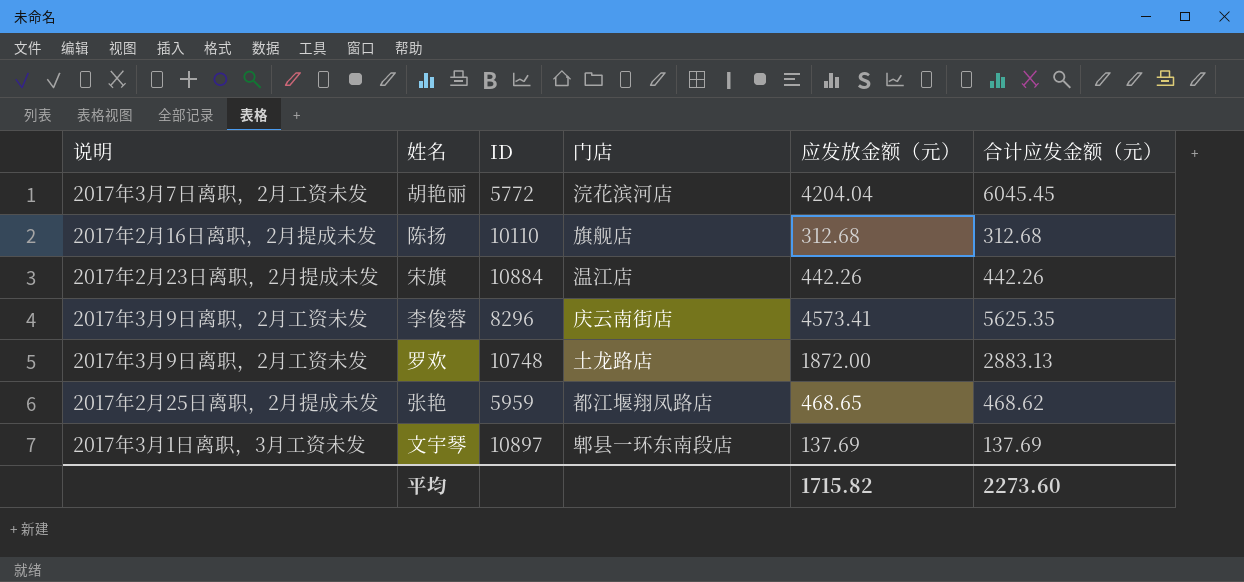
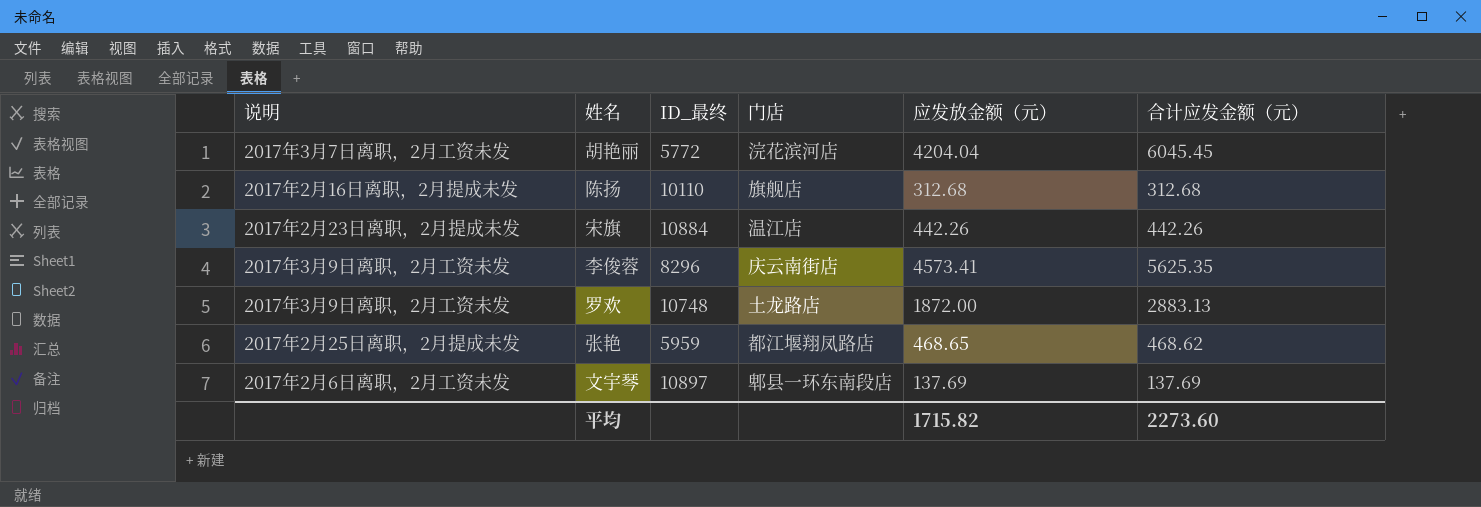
column name: ID -> ID_最终
文宇琴 | 说明: 2017年3月1日离职，3月工资未发 -> 2017年2月6日离职，2月工资未发

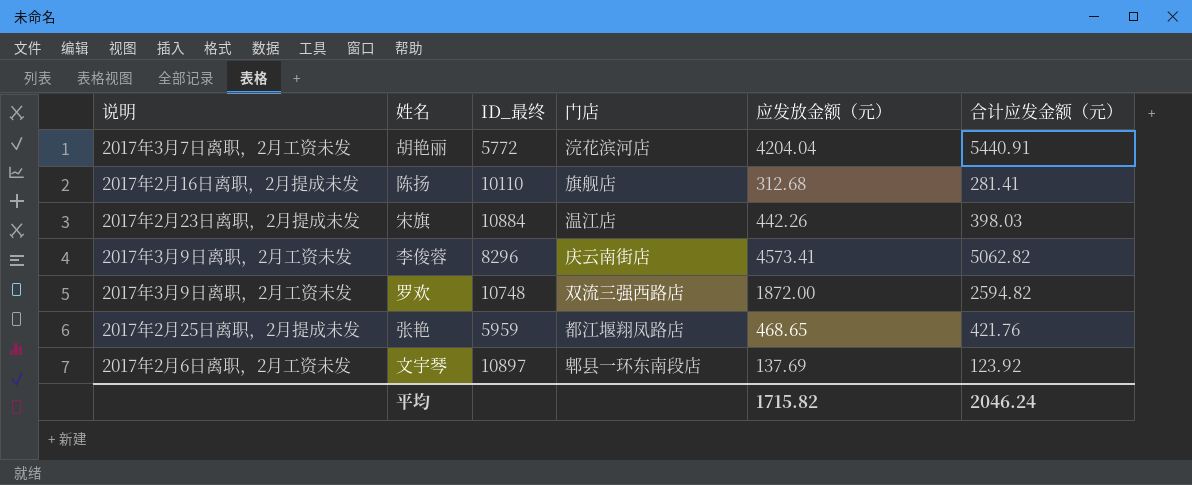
胡艳丽 | 合计应发金额（元）: 6045.45 -> 5440.91
陈扬 | 合计应发金额（元）: 312.68 -> 281.41
宋旗 | 合计应发金额（元）: 442.26 -> 398.03
李俊蓉 | 合计应发金额（元）: 5625.35 -> 5062.82
罗欢 | 门店: 土龙路店 -> 双流三强西路店
罗欢 | 合计应发金额（元）: 2883.13 -> 2594.82
张艳 | 合计应发金额（元）: 468.62 -> 421.76
文宇琴 | 合计应发金额（元）: 137.69 -> 123.92
平均 | 合计应发金额（元）: 2273.60 -> 2046.24

